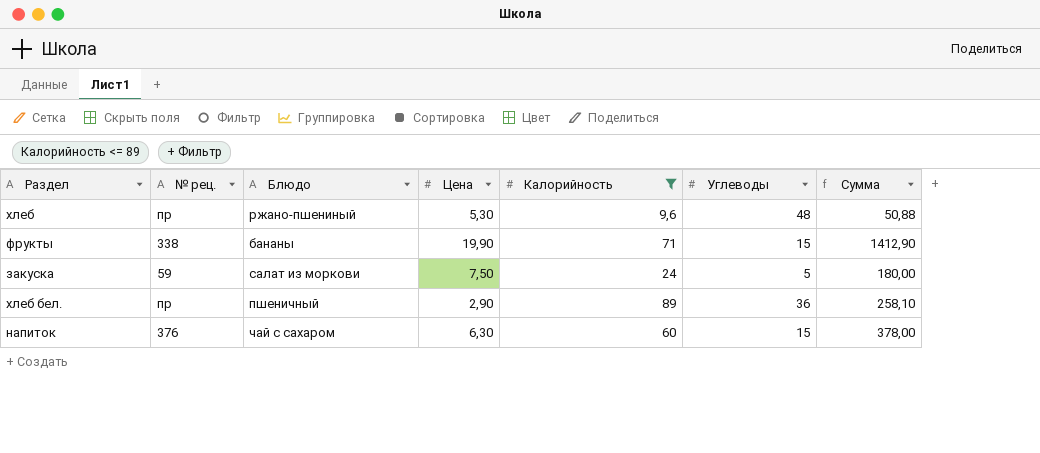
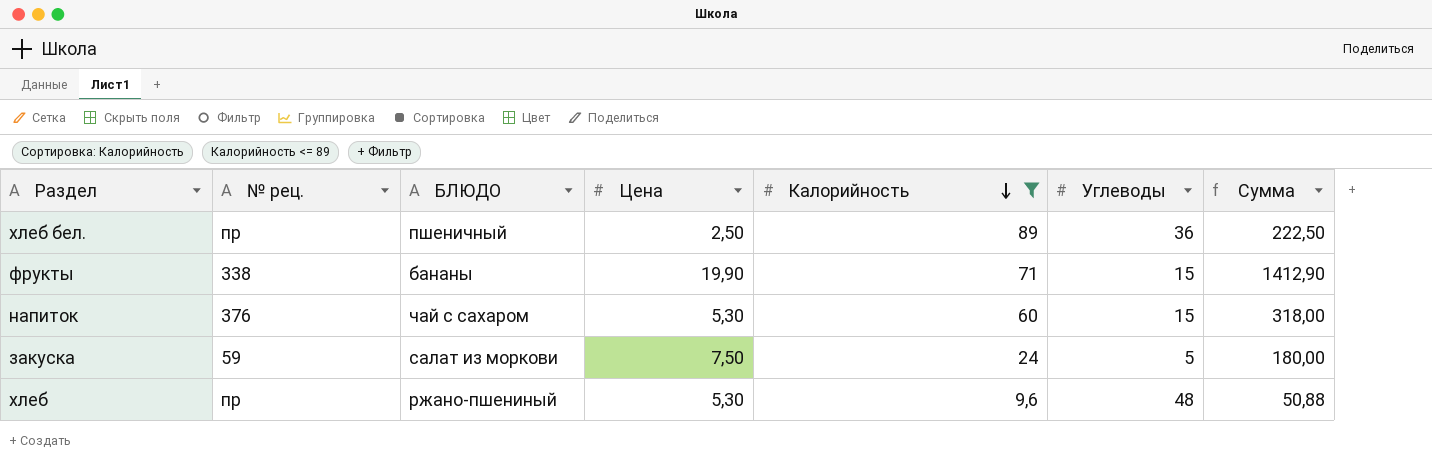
row order: none -> Калорийность descending
column name: Блюдо -> БЛЮДО
хлеб бел. | Цена: 2,90 -> 2,50
хлеб бел. | Сумма: 258,10 -> 222,50
напиток | Цена: 6,30 -> 5,30
напиток | Сумма: 378,00 -> 318,00

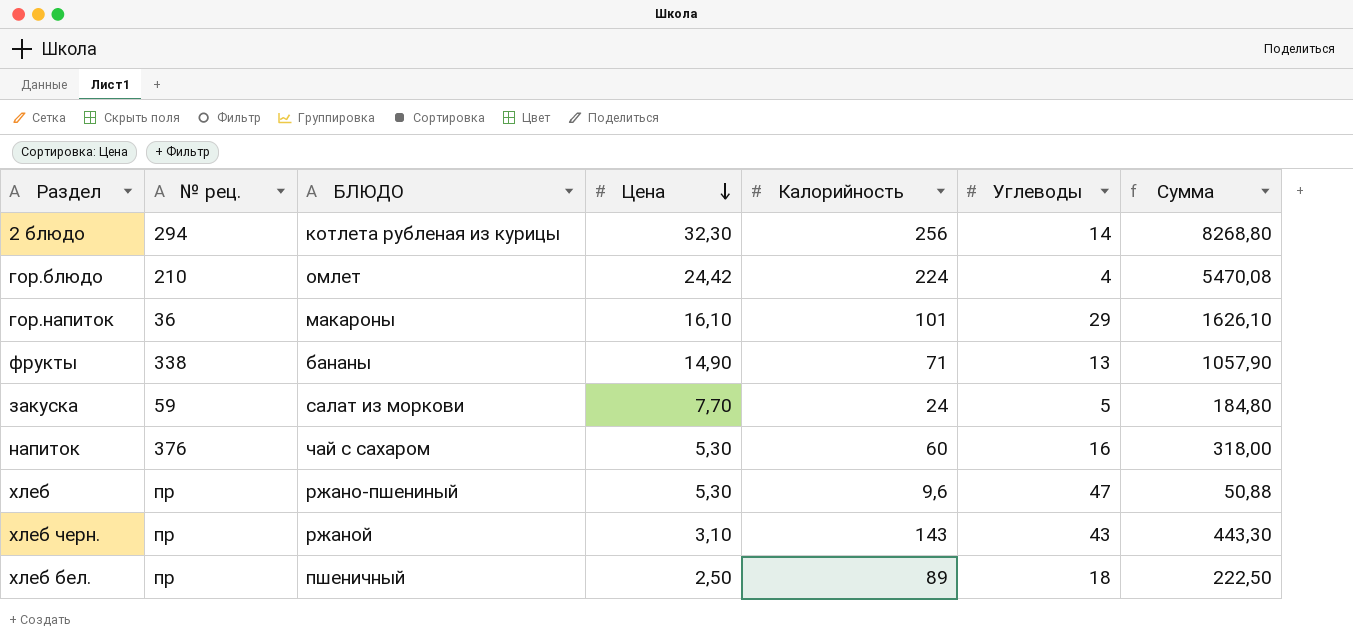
filter: Калорийность <= 89 -> none
row order: Калорийность descending -> Цена descending
фрукты | Цена: 19,90 -> 14,90
фрукты | Углеводы: 15 -> 13
фрукты | Сумма: 1412,90 -> 1057,90
закуска | Цена: 7,50 -> 7,70
закуска | Сумма: 180,00 -> 184,80
напиток | Углеводы: 15 -> 16
хлеб | Углеводы: 48 -> 47
хлеб бел. | Углеводы: 36 -> 18

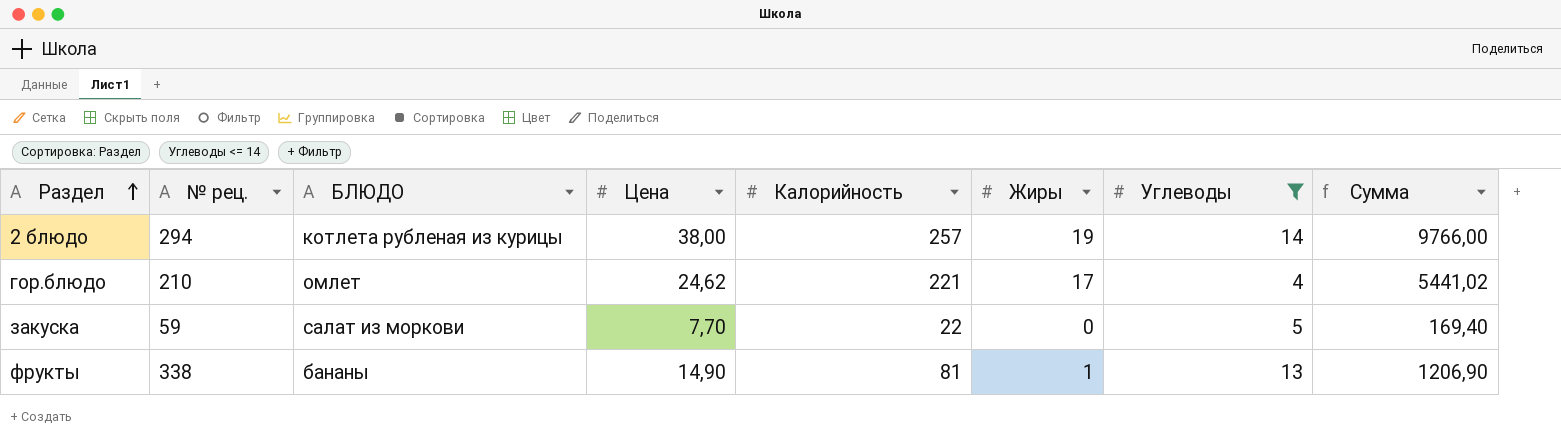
filter: none -> Углеводы <= 14
row order: Цена descending -> Раздел ascending
column Жиры | position: none -> 6
2 блюдо | Цена: 32,30 -> 38,00
2 блюдо | Калорийность: 256 -> 257
2 блюдо | Сумма: 8268,80 -> 9766,00
гор.блюдо | Цена: 24,42 -> 24,62
гор.блюдо | Калорийность: 224 -> 221
гор.блюдо | Сумма: 5470,08 -> 5441,02
закуска | Калорийность: 24 -> 22
закуска | Сумма: 184,80 -> 169,40
фрукты | Калорийность: 71 -> 81
фрукты | Сумма: 1057,90 -> 1206,90

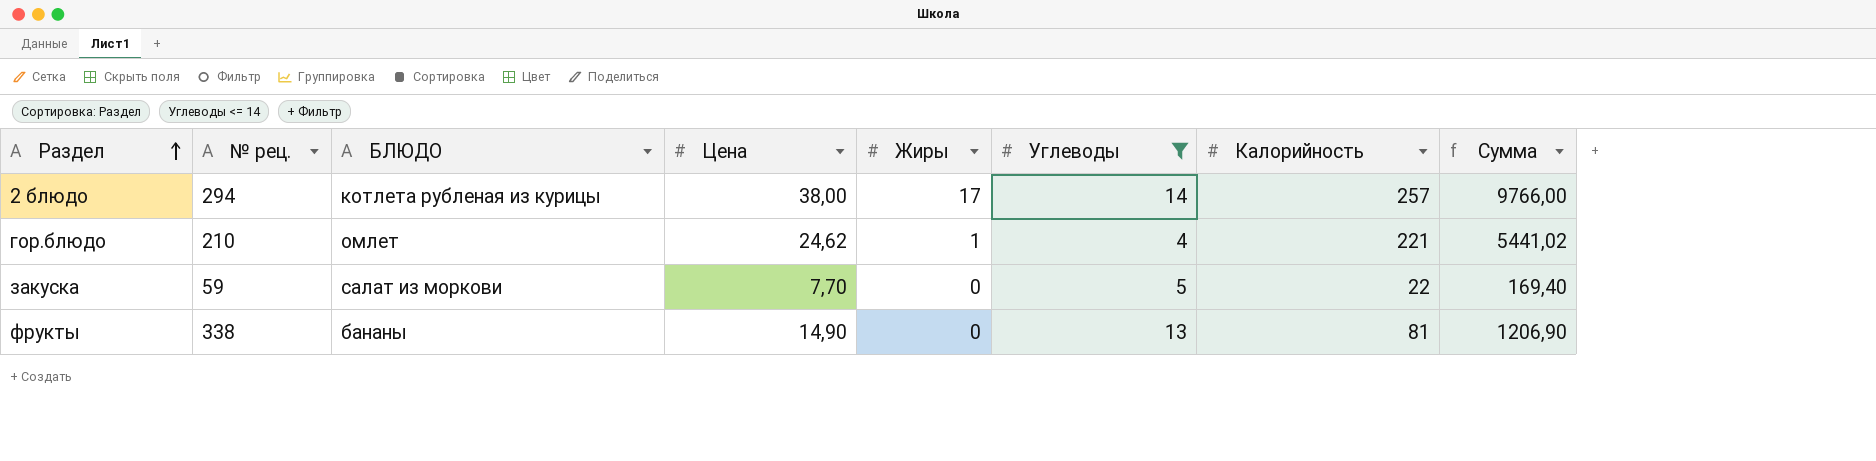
column Калорийность | position: 5 -> 7
2 блюдо | Жиры: 19 -> 17
гор.блюдо | Жиры: 17 -> 1
фрукты | Жиры: 1 -> 0

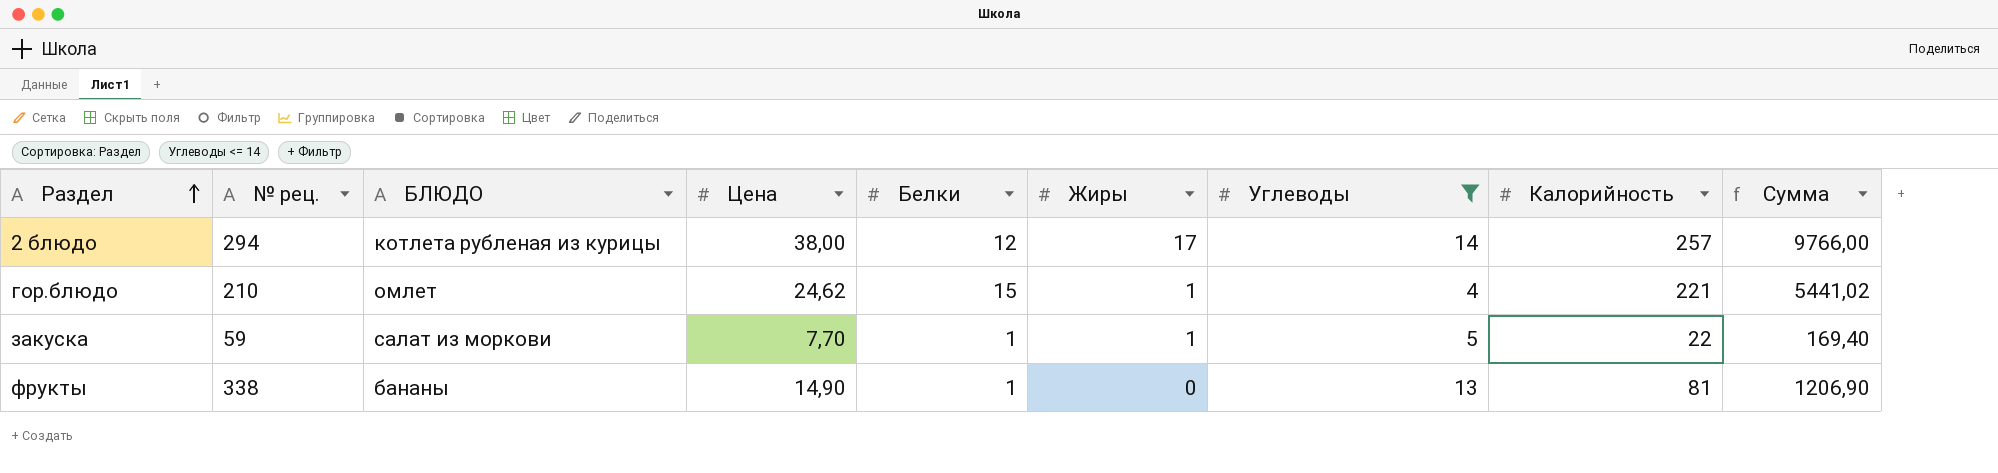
column Белки | position: none -> 5
закуска | Жиры: 0 -> 1

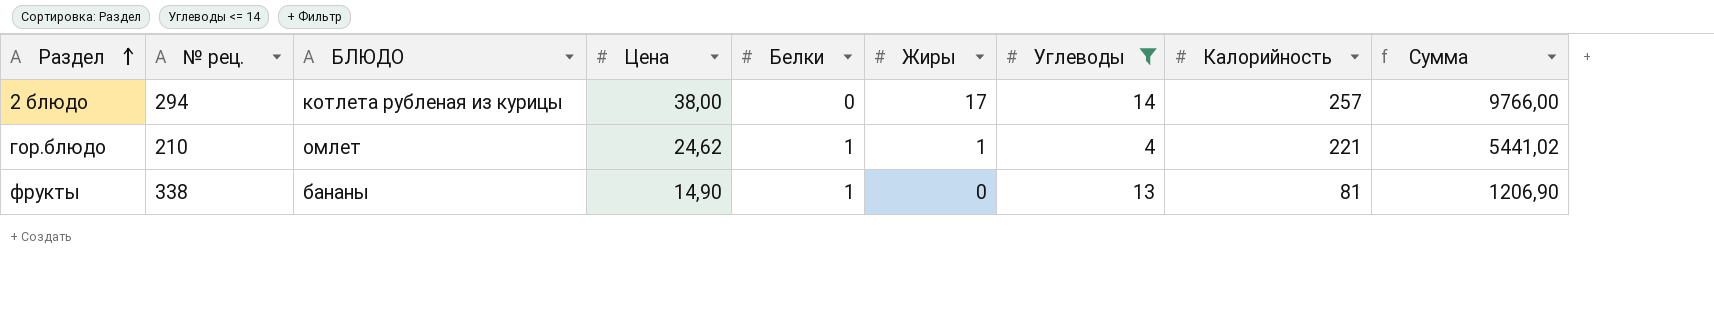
row закуска: 59 | салат из моркови | 7,70 | 1 | 1 | 5 | 22 | 169,40 -> none
2 блюдо | Белки: 12 -> 0
гор.блюдо | Белки: 15 -> 1

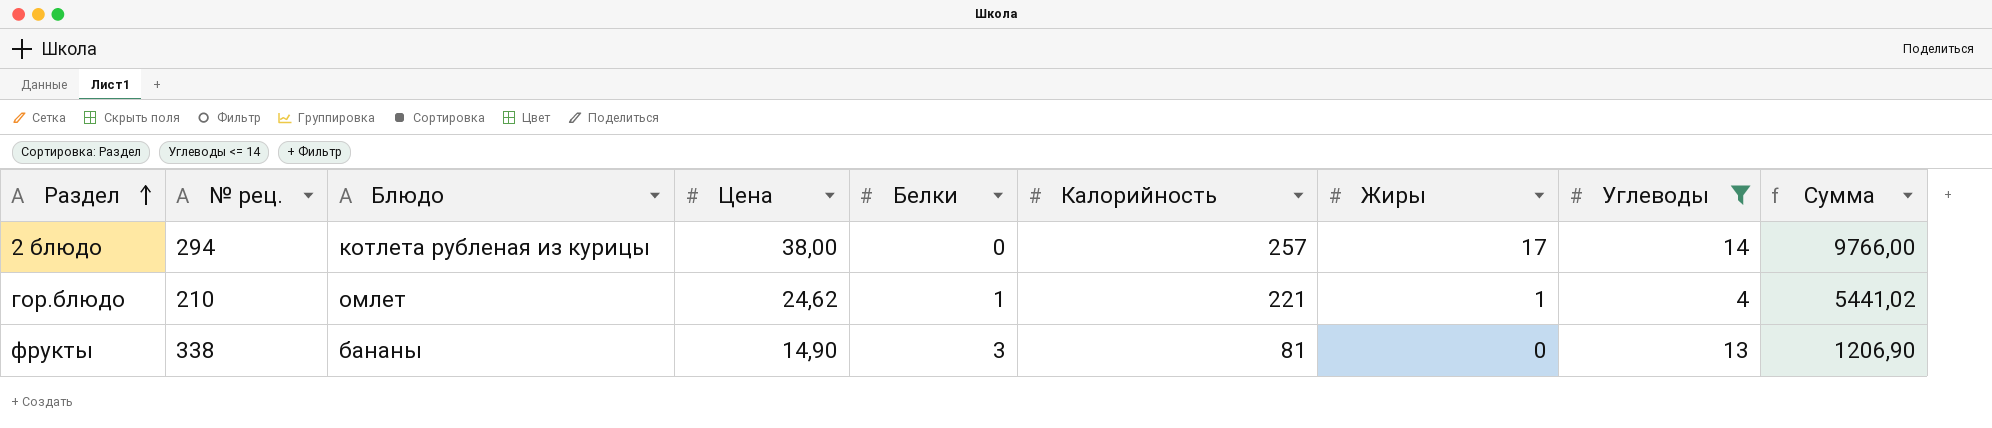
column name: БЛЮДО -> Блюдо
column Калорийность | position: 8 -> 6
фрукты | Белки: 1 -> 3

